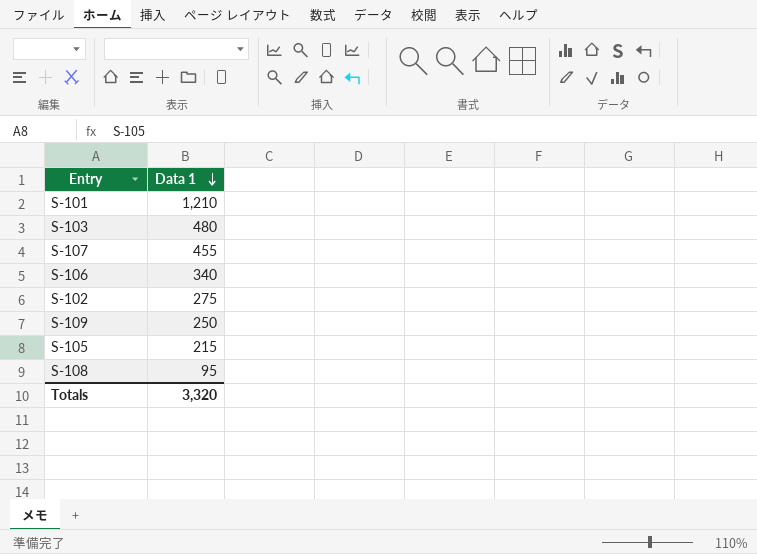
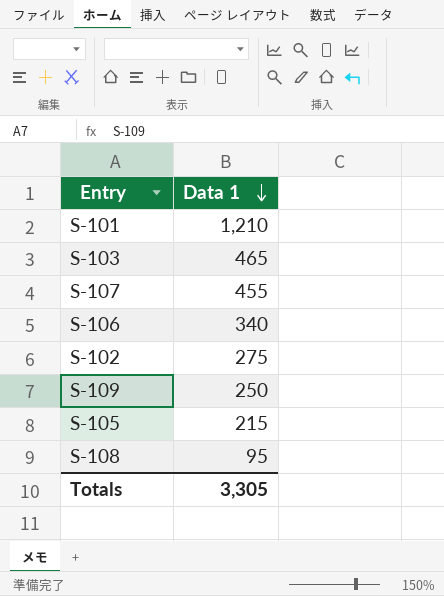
S-103 | Data 1: 480 -> 465
Totals | Data 1: 3,320 -> 3,305

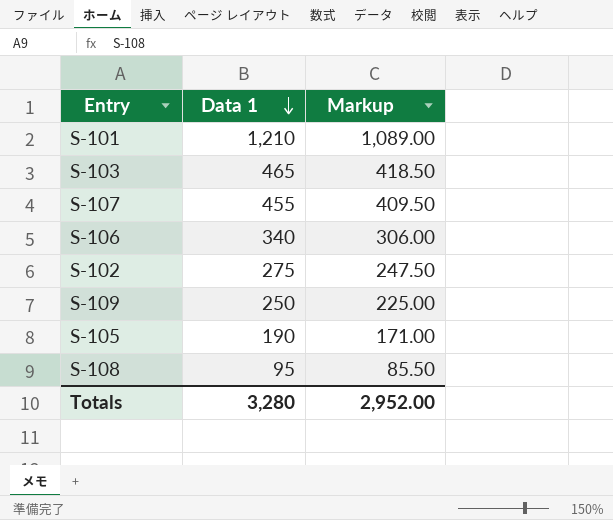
column Markup | formula: none -> [Data 1] * 0.9
S-105 | Data 1: 215 -> 190
Totals | Data 1: 3,305 -> 3,280

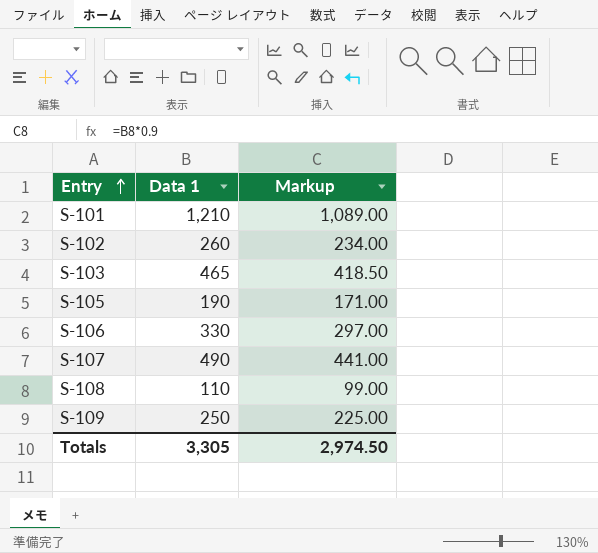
row order: Data 1 descending -> Entry ascending
S-102 | Data 1: 275 -> 260
S-102 | Markup: 247.50 -> 234.00
S-106 | Data 1: 340 -> 330
S-106 | Markup: 306.00 -> 297.00
S-107 | Data 1: 455 -> 490
S-107 | Markup: 409.50 -> 441.00
S-108 | Data 1: 95 -> 110
S-108 | Markup: 85.50 -> 99.00
Totals | Data 1: 3,280 -> 3,305
Totals | Markup: 2,952.00 -> 2,974.50

